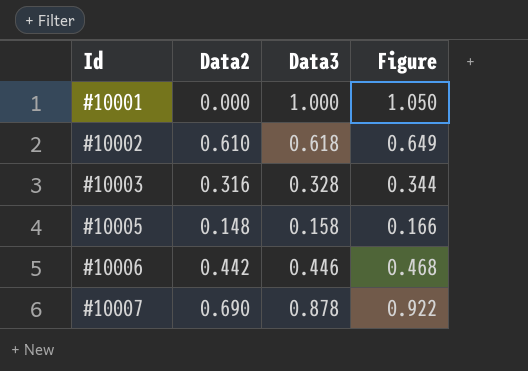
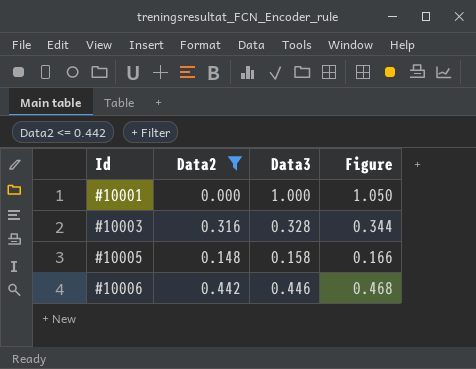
filter: none -> Data2 <= 0.442

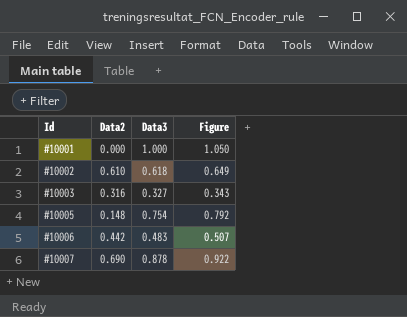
filter: Data2 <= 0.442 -> none
#10003 | Data3: 0.328 -> 0.327
#10003 | Figure: 0.344 -> 0.343
#10005 | Data3: 0.158 -> 0.754
#10005 | Figure: 0.166 -> 0.792
#10006 | Data3: 0.446 -> 0.483
#10006 | Figure: 0.468 -> 0.507

